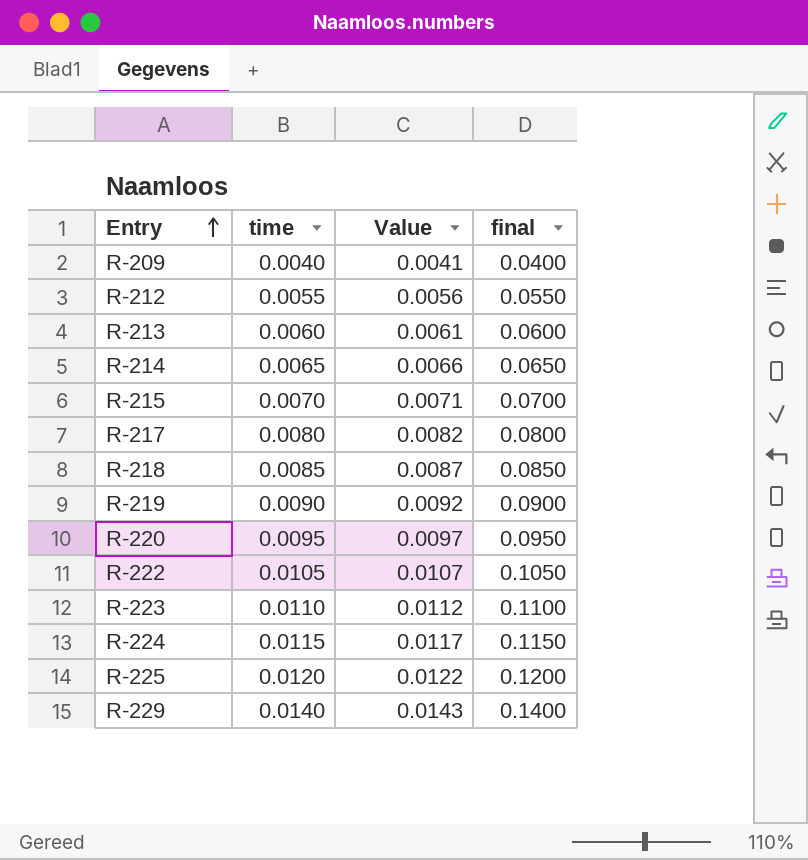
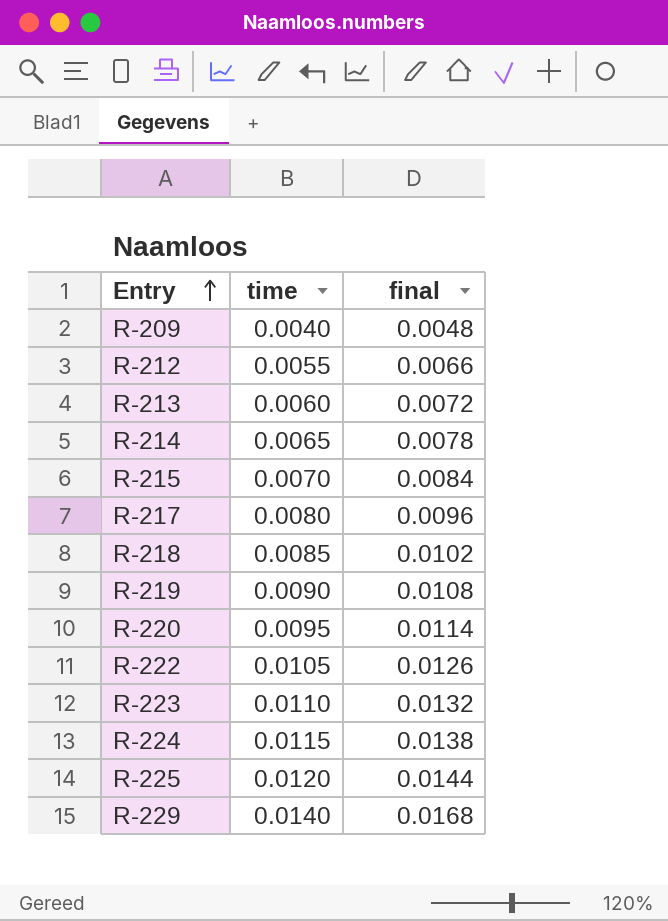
column Value | formula: [time] * 1.02 -> none
column final | formula: [time] * 10 -> [time] * 1.2

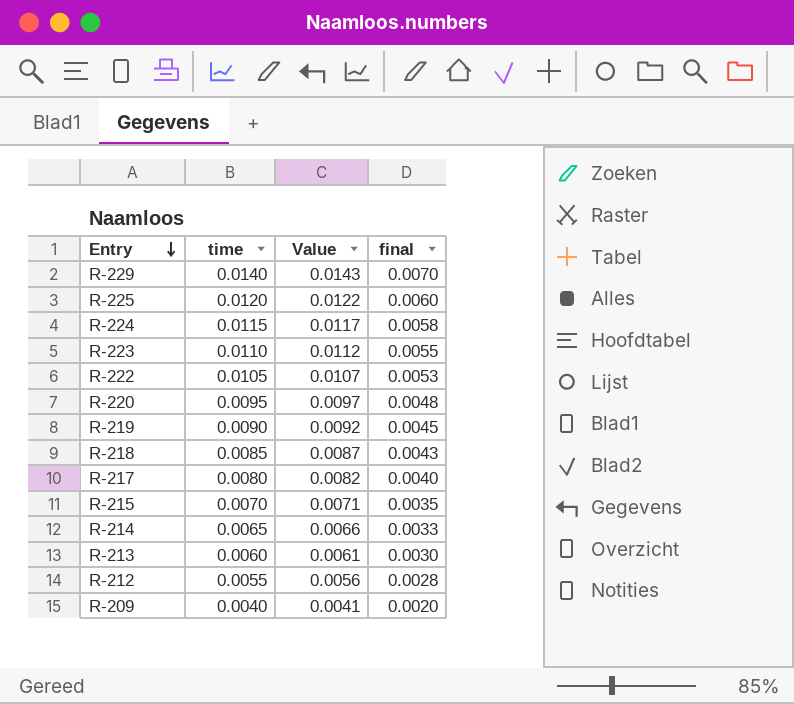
row order: Entry ascending -> Entry descending
column Value | formula: none -> [time] * 1.02
column final | formula: [time] * 1.2 -> [time] * 0.5

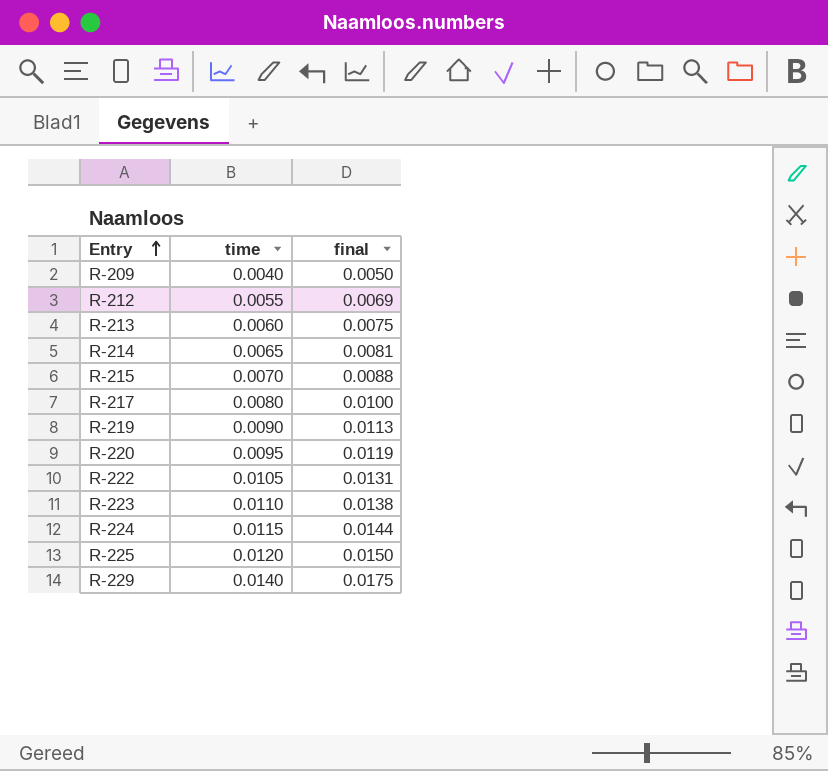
row order: Entry descending -> Entry ascending
column Value | formula: [time] * 1.02 -> none
column final | formula: [time] * 0.5 -> [time] * 1.25
row R-218: 0.0085 | 0.0087 | 0.0043 -> none

